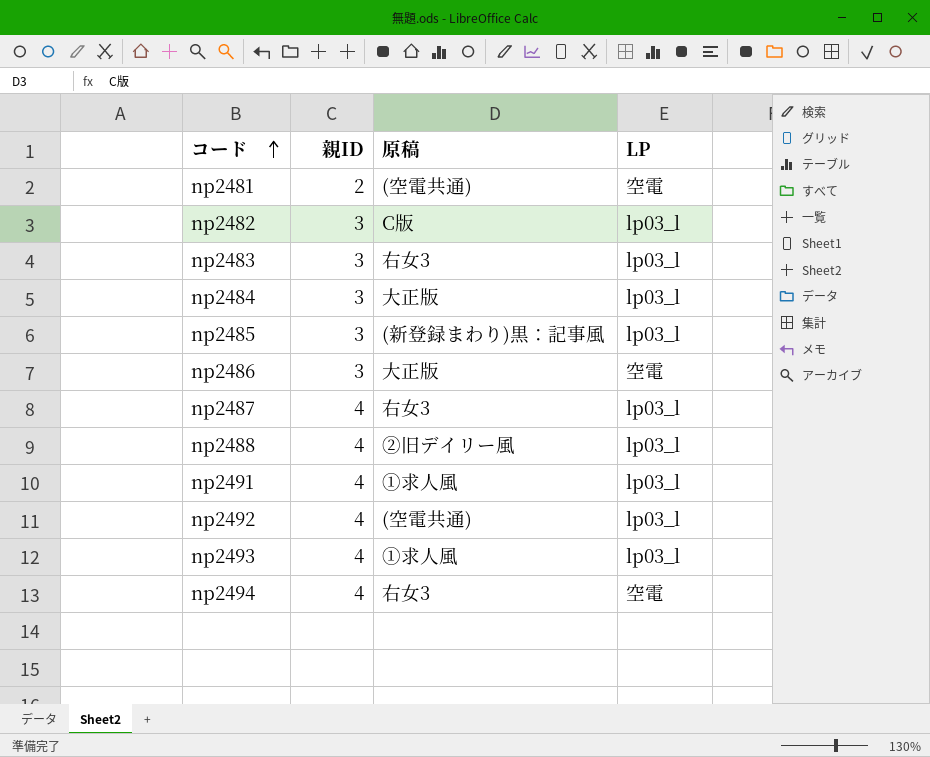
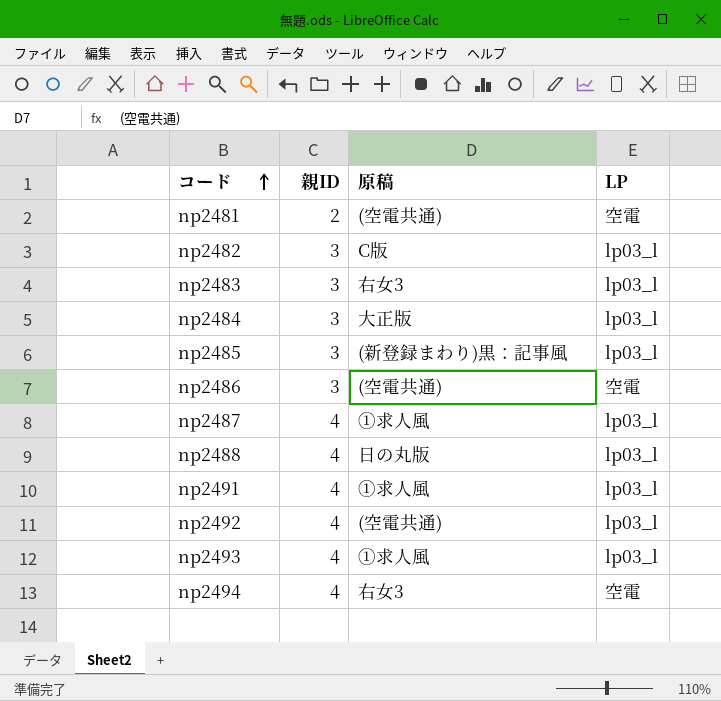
np2486 | 原稿: 大正版 -> (空電共通)
np2487 | 原稿: 右女3 -> ①求人風
np2488 | 原稿: ②旧デイリー風 -> 日の丸版

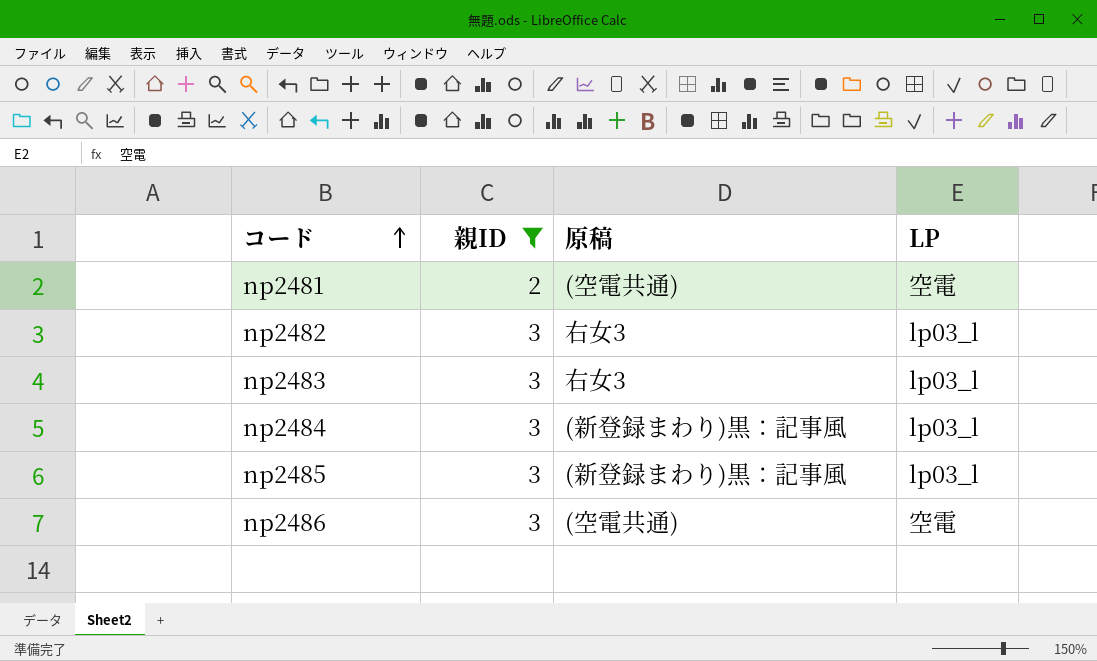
filter: none -> 親ID != 4
np2482 | 原稿: C版 -> 右女3
np2484 | 原稿: 大正版 -> (新登録まわり)黒：記事風

